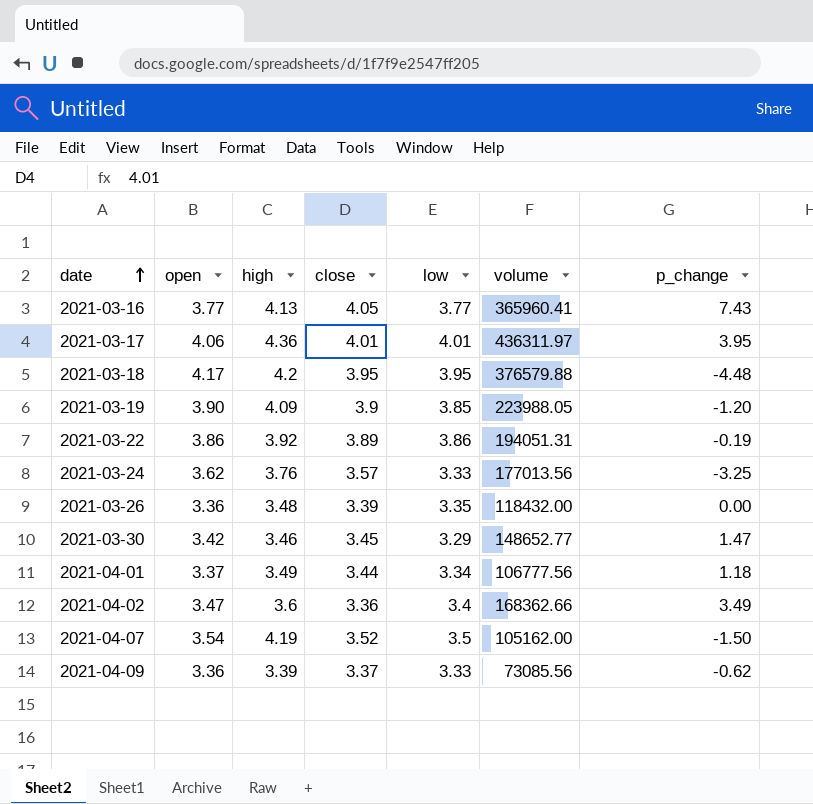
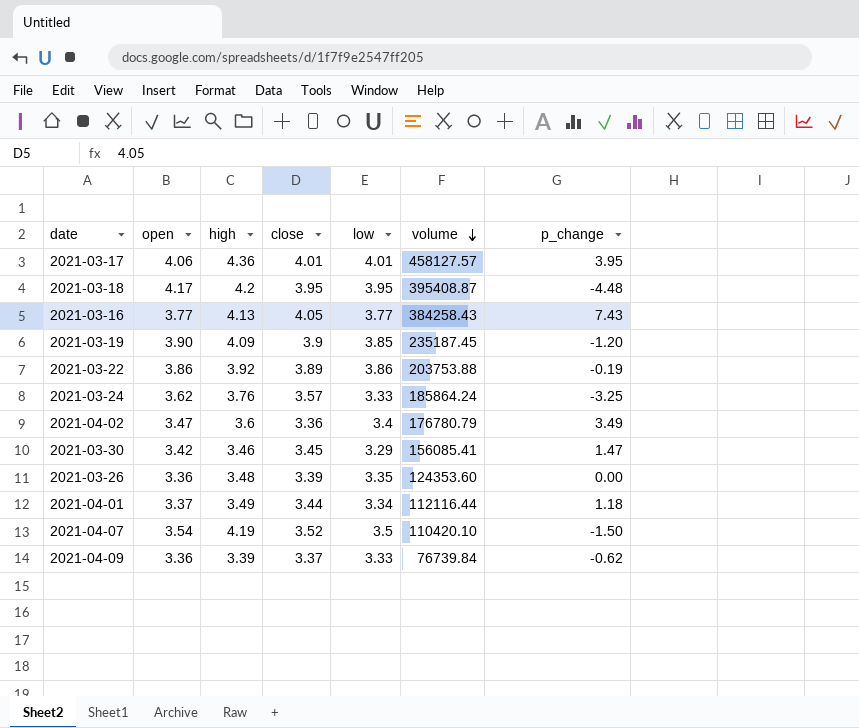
row order: date ascending -> volume descending
2021-03-17 | volume: 436311.97 -> 458127.57
2021-03-18 | volume: 376579.88 -> 395408.87
2021-03-16 | volume: 365960.41 -> 384258.43
2021-03-19 | volume: 223988.05 -> 235187.45
2021-03-22 | volume: 194051.31 -> 203753.88
2021-03-24 | volume: 177013.56 -> 185864.24
2021-04-02 | volume: 168362.66 -> 176780.79
2021-03-30 | volume: 148652.77 -> 156085.41
2021-03-26 | volume: 118432.00 -> 124353.60
2021-04-01 | volume: 106777.56 -> 112116.44
2021-04-07 | volume: 105162.00 -> 110420.10
2021-04-09 | volume: 73085.56 -> 76739.84

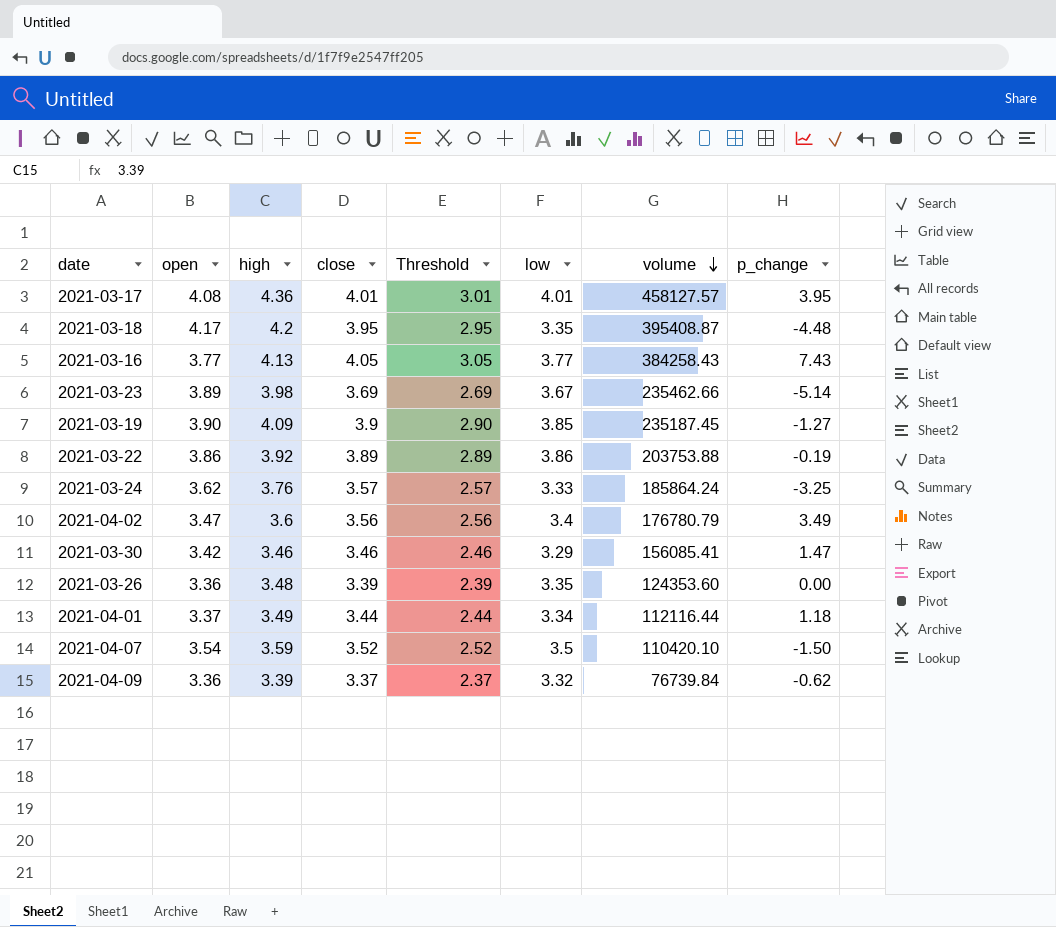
column Threshold | formula: none -> [close] - 1
2021-03-17 | open: 4.06 -> 4.08
2021-03-18 | low: 3.95 -> 3.35
row 2021-03-23: none -> 3.89 | 3.98 | 3.69 | 2.69 | 3.67 | 235462.66 | -5.14
2021-03-19 | p_change: -1.20 -> -1.27
2021-04-02 | close: 3.36 -> 3.56
2021-03-30 | close: 3.45 -> 3.46
2021-04-07 | high: 4.19 -> 3.59
2021-04-09 | low: 3.33 -> 3.32

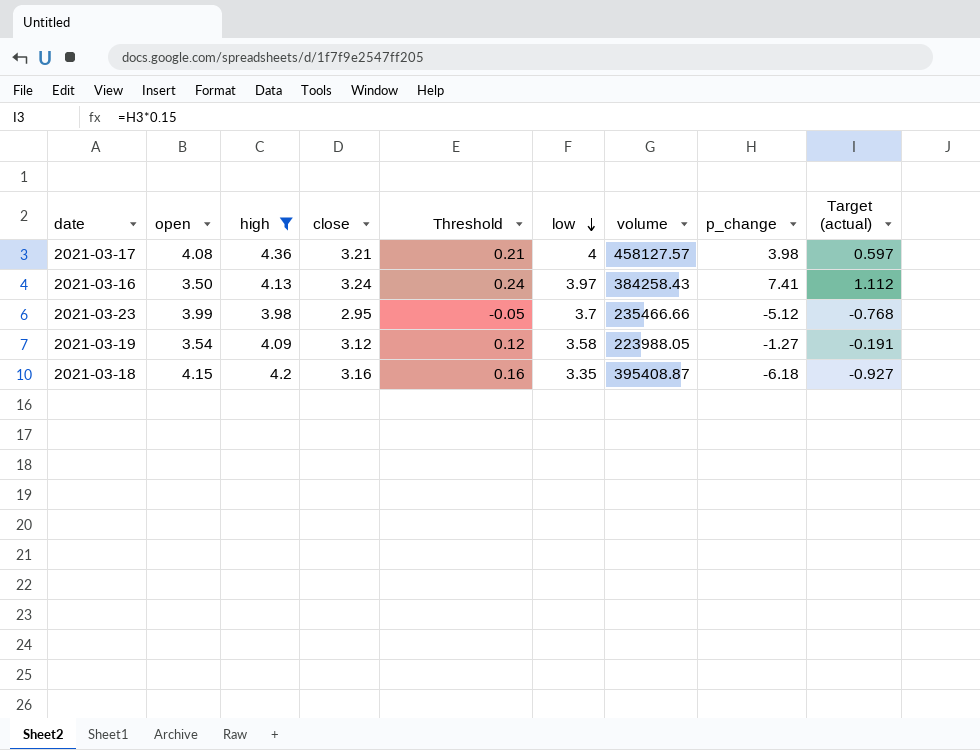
filter: none -> high >= 3.98
row order: volume descending -> low descending
column Threshold | formula: [close] - 1 -> [close] - 3
column Target (actual) | formula: none -> [p_change] * 0.15
2021-03-17 | close: 4.01 -> 3.21
2021-03-17 | low: 4.01 -> 4
2021-03-17 | p_change: 3.95 -> 3.98
2021-03-16 | open: 3.77 -> 3.50
2021-03-16 | close: 4.05 -> 3.24
2021-03-16 | low: 3.77 -> 3.97
2021-03-16 | p_change: 7.43 -> 7.41
2021-03-23 | open: 3.89 -> 3.99
2021-03-23 | close: 3.69 -> 2.95
2021-03-23 | low: 3.67 -> 3.7
2021-03-23 | volume: 235462.66 -> 235466.66
2021-03-23 | p_change: -5.14 -> -5.12
2021-03-19 | open: 3.90 -> 3.54
2021-03-19 | close: 3.9 -> 3.12
2021-03-19 | low: 3.85 -> 3.58
2021-03-19 | volume: 235187.45 -> 223988.05
2021-03-18 | open: 4.17 -> 4.15
2021-03-18 | close: 3.95 -> 3.16
2021-03-18 | p_change: -4.48 -> -6.18

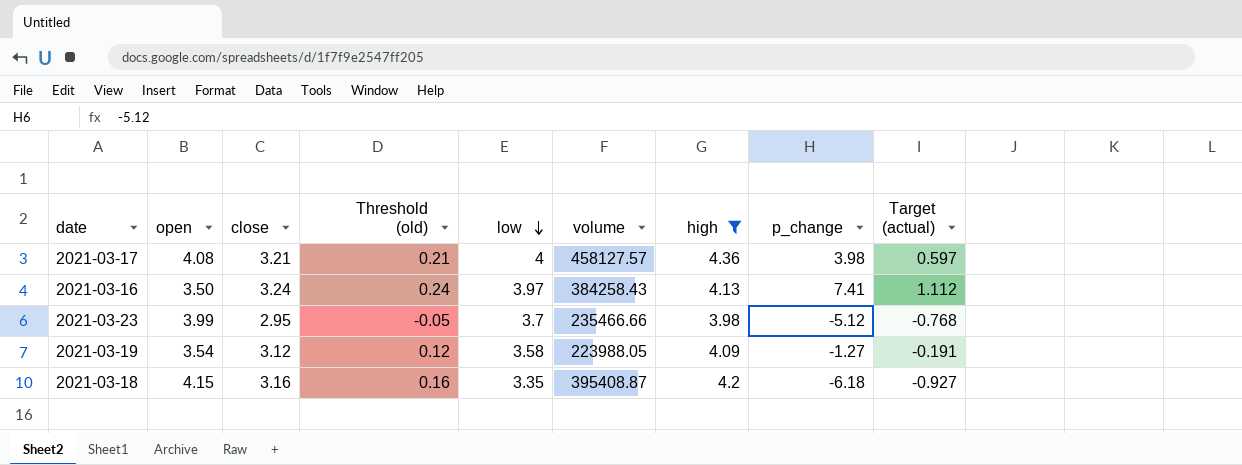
column name: Threshold -> Threshold (old)
column high | position: 3 -> 7

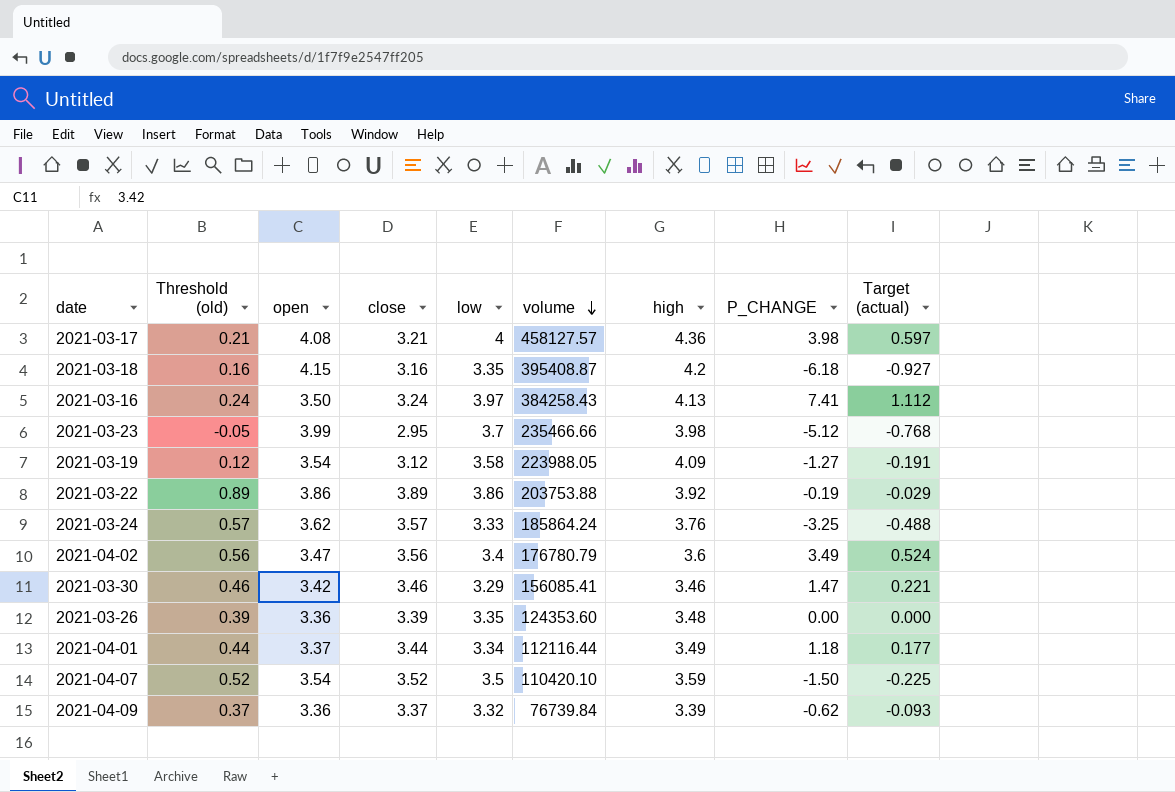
filter: high >= 3.98 -> none
row order: low descending -> volume descending
column Threshold (old) | position: 4 -> 2
column name: p_change -> P_CHANGE

